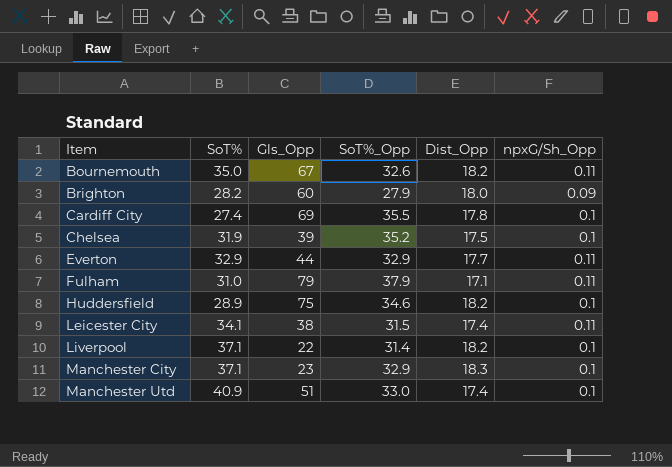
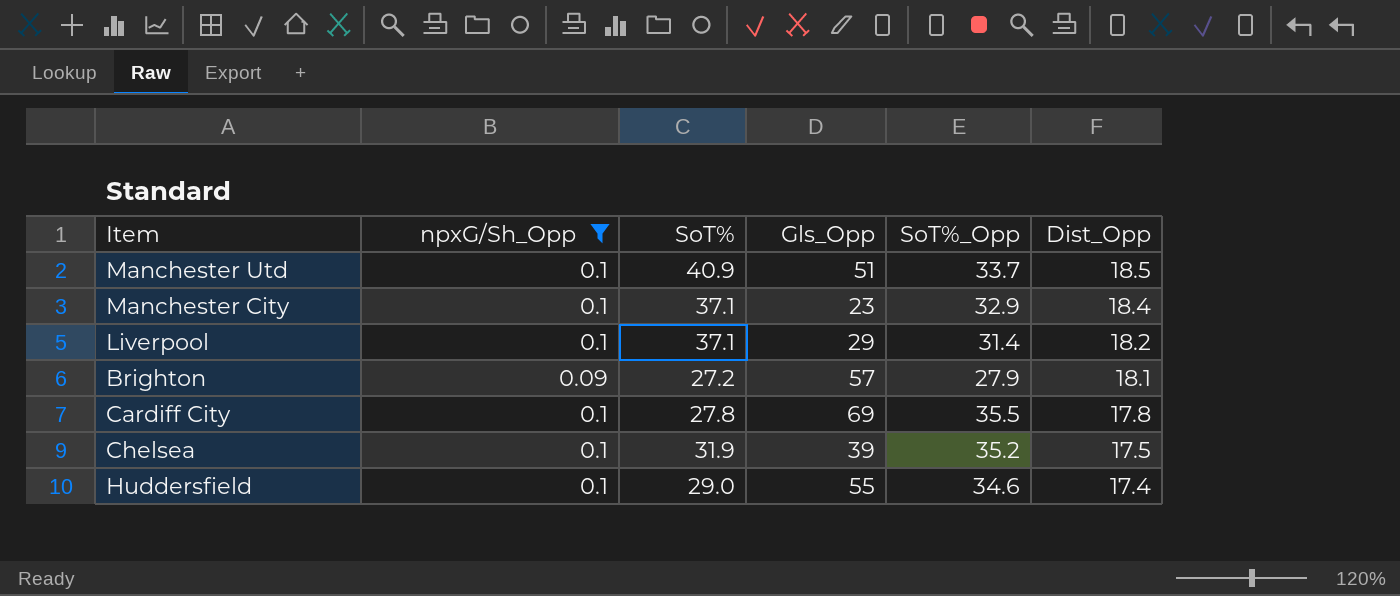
filter: none -> npxG/Sh_Opp != 0.11
row order: Item ascending -> Dist_Opp descending
column npxG/Sh_Opp | position: 6 -> 2
Manchester Utd | SoT%_Opp: 33.0 -> 33.7
Manchester Utd | Dist_Opp: 17.4 -> 18.5
Manchester City | Dist_Opp: 18.3 -> 18.4
Liverpool | Gls_Opp: 22 -> 29
Brighton | SoT%: 28.2 -> 27.2
Brighton | Gls_Opp: 60 -> 57
Brighton | Dist_Opp: 18.0 -> 18.1
Cardiff City | SoT%: 27.4 -> 27.8
Huddersfield | SoT%: 28.9 -> 29.0
Huddersfield | Gls_Opp: 75 -> 55
Huddersfield | Dist_Opp: 18.2 -> 17.4

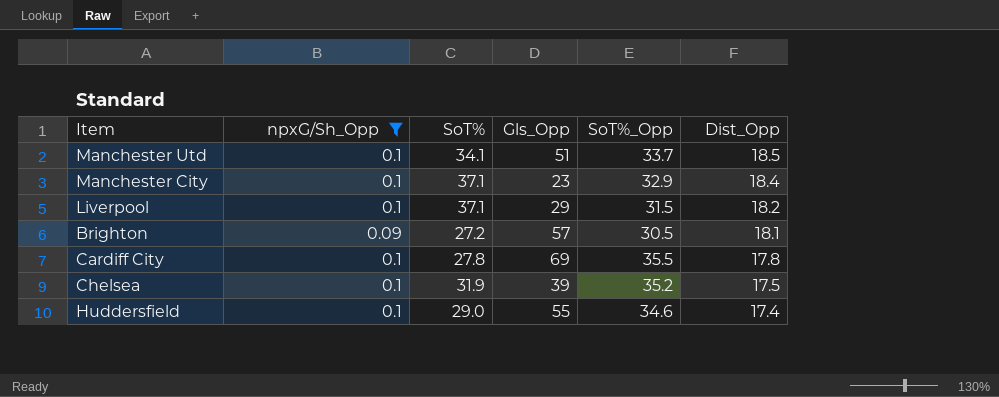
Manchester Utd | SoT%: 40.9 -> 34.1
Liverpool | SoT%_Opp: 31.4 -> 31.5
Brighton | SoT%_Opp: 27.9 -> 30.5

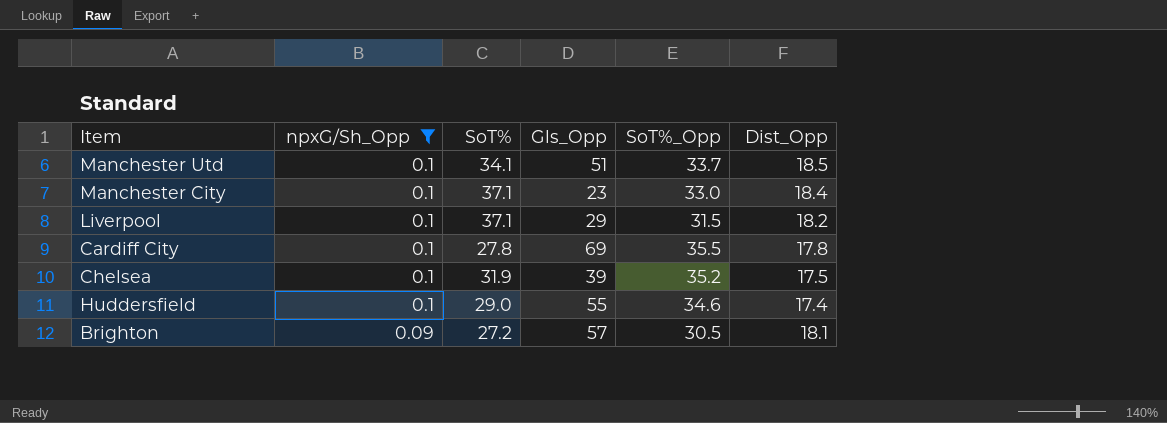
row order: Dist_Opp descending -> npxG/Sh_Opp descending
Manchester City | SoT%_Opp: 32.9 -> 33.0

